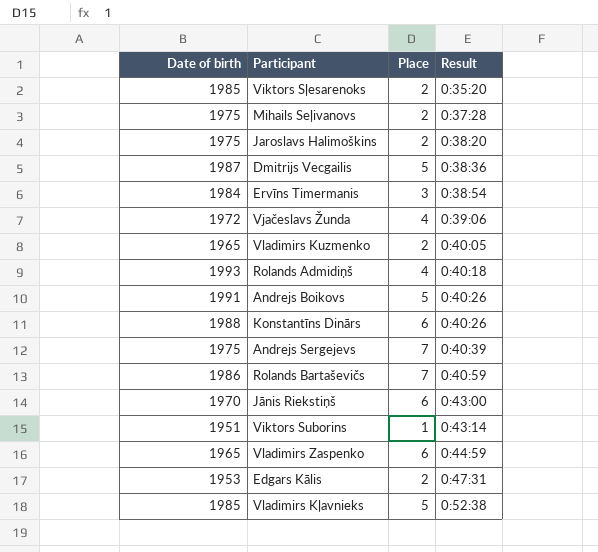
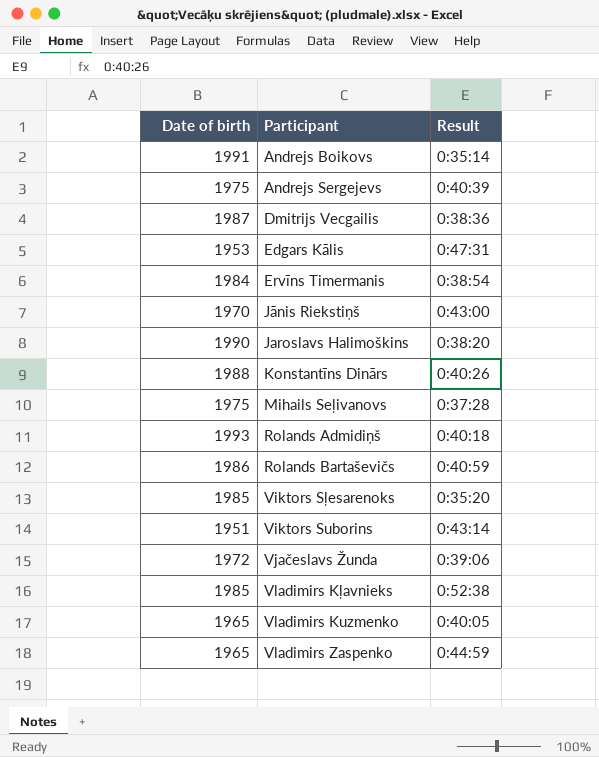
row order: Result ascending -> Participant ascending
column Place | position: 3 -> none
Andrejs Boikovs | Result: 0:40:26 -> 0:35:14
Jaroslavs Halimoškins | Date of birth: 1975 -> 1990

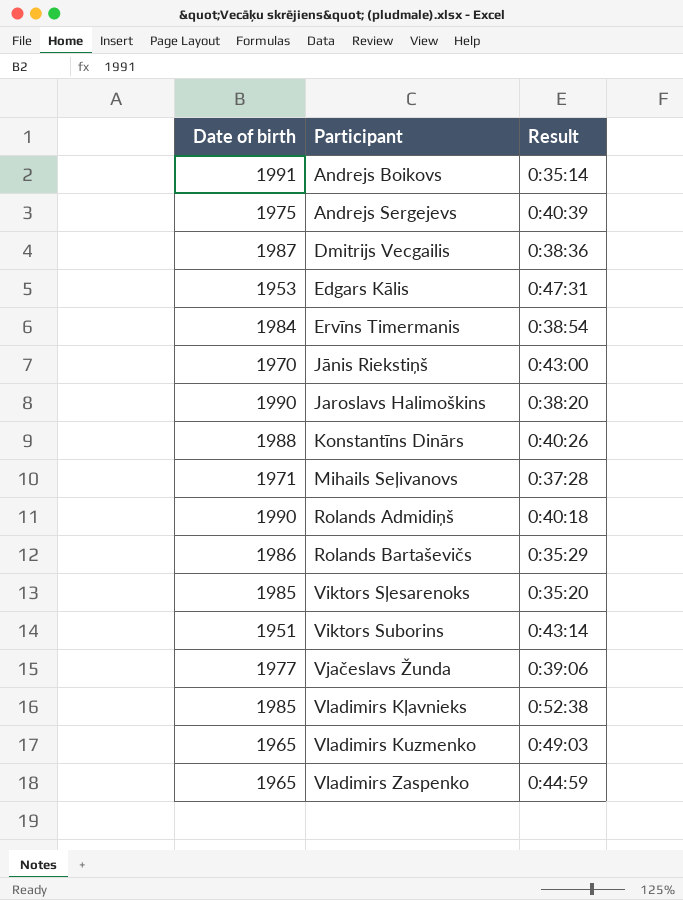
Mihails Seļivanovs | Date of birth: 1975 -> 1971
Rolands Admidiņš | Date of birth: 1993 -> 1990
Rolands Bartaševičs | Result: 0:40:59 -> 0:35:29
Vjačeslavs Žunda | Date of birth: 1972 -> 1977
Vladimirs Kuzmenko | Result: 0:40:05 -> 0:49:03

